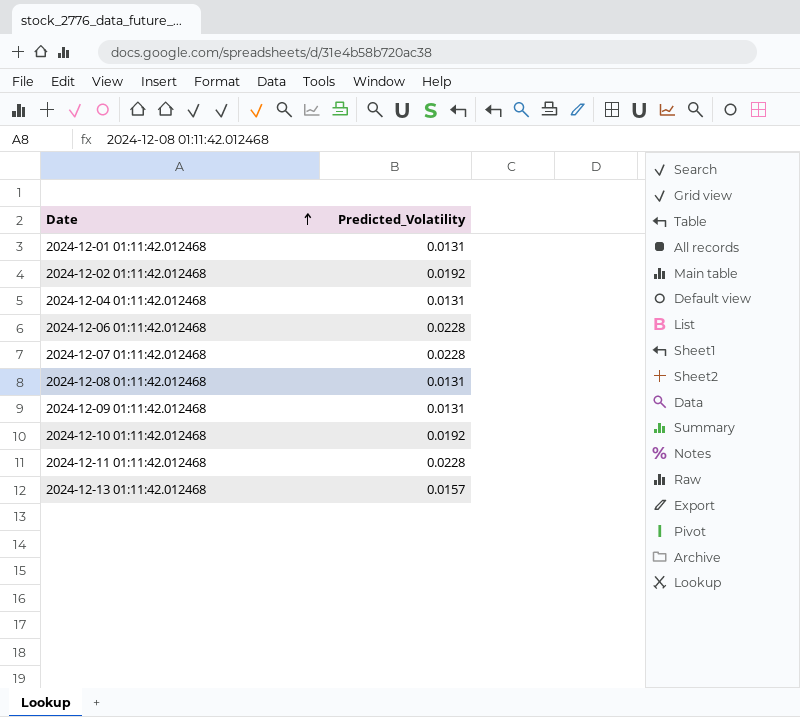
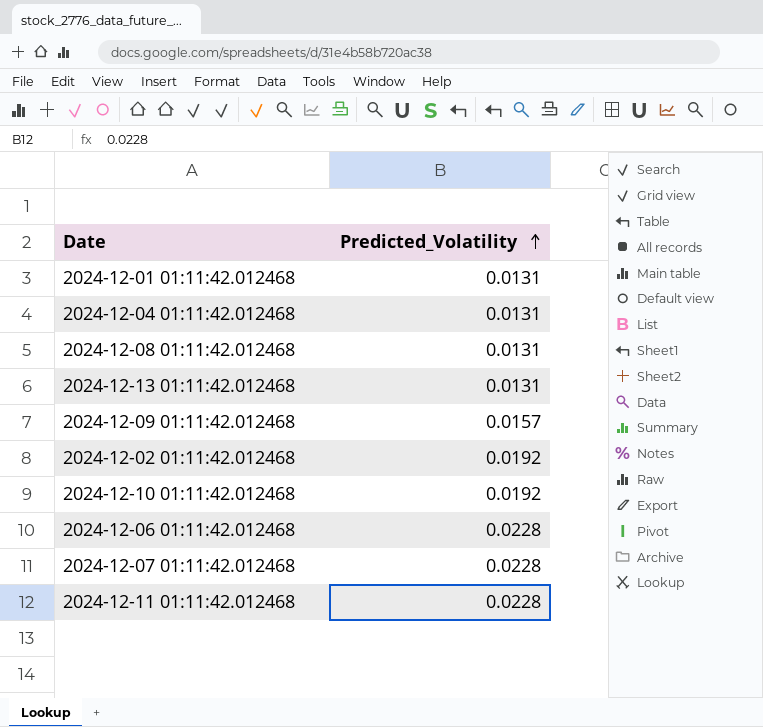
row order: Date ascending -> Predicted_Volatility ascending
2024-12-13 01:11:42.012468 | Predicted_Volatility: 0.0157 -> 0.0131
2024-12-09 01:11:42.012468 | Predicted_Volatility: 0.0131 -> 0.0157

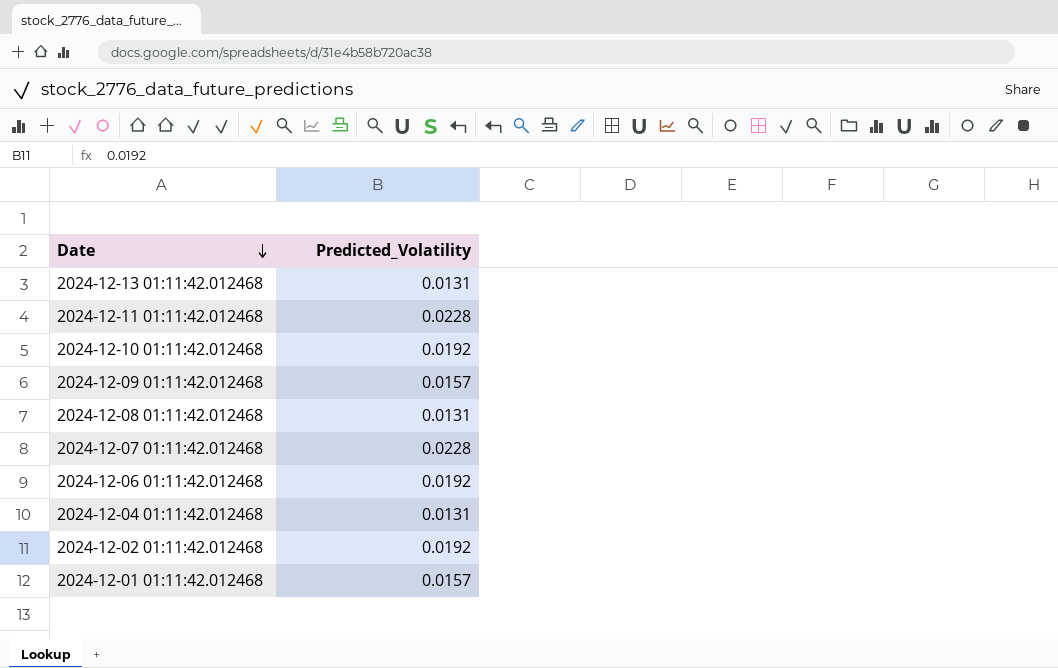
row order: Predicted_Volatility ascending -> Date descending
2024-12-06 01:11:42.012468 | Predicted_Volatility: 0.0228 -> 0.0192
2024-12-01 01:11:42.012468 | Predicted_Volatility: 0.0131 -> 0.0157

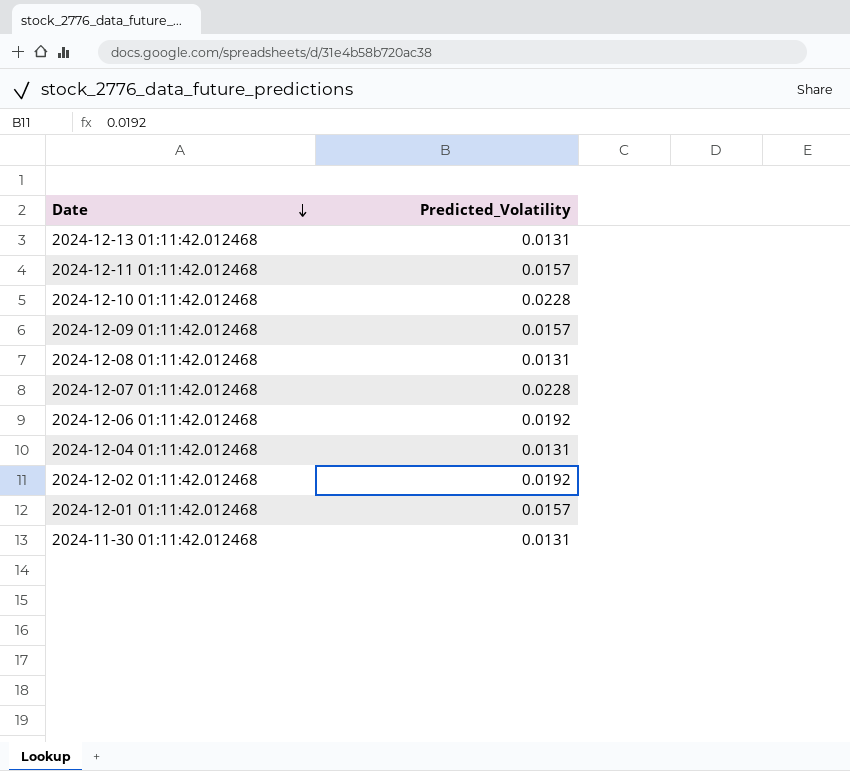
2024-12-11 01:11:42.012468 | Predicted_Volatility: 0.0228 -> 0.0157
2024-12-10 01:11:42.012468 | Predicted_Volatility: 0.0192 -> 0.0228
row 2024-11-30 01:11:42.012468: none -> 0.0131

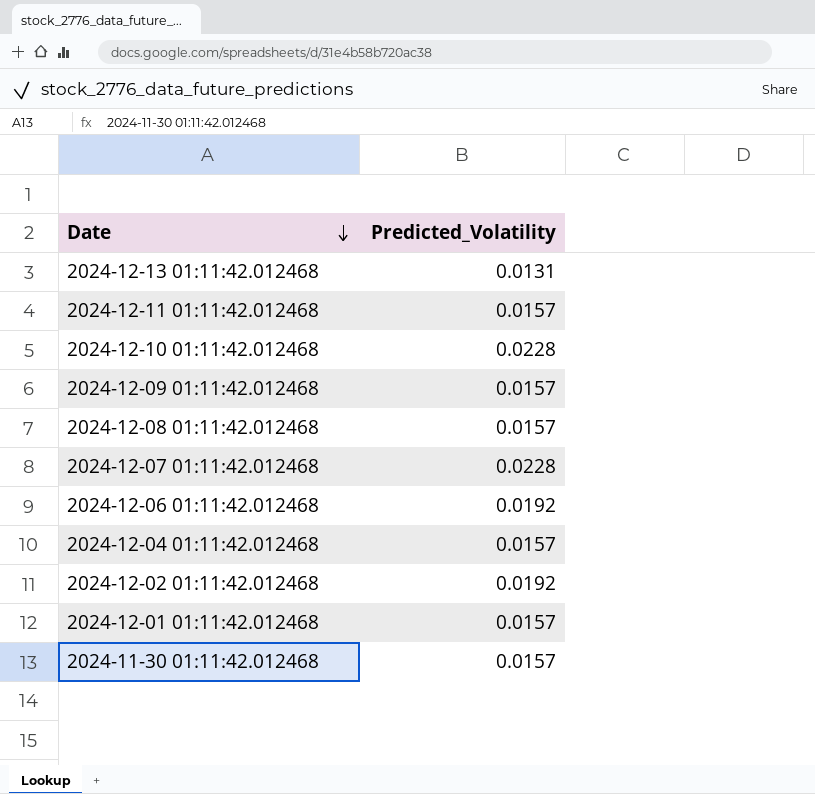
2024-12-08 01:11:42.012468 | Predicted_Volatility: 0.0131 -> 0.0157
2024-12-04 01:11:42.012468 | Predicted_Volatility: 0.0131 -> 0.0157
2024-11-30 01:11:42.012468 | Predicted_Volatility: 0.0131 -> 0.0157

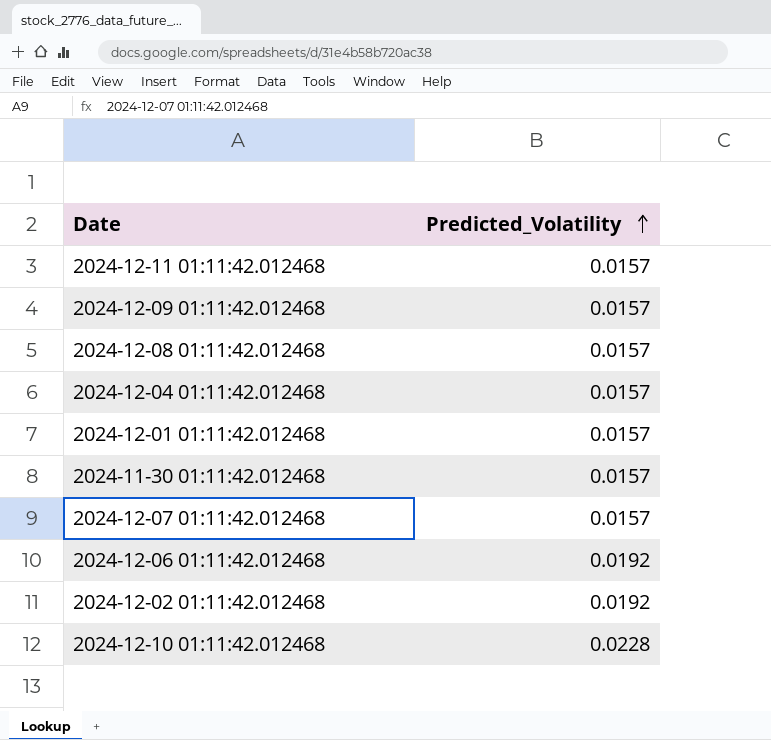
row order: Date descending -> Predicted_Volatility ascending
row 2024-12-13 01:11:42.012468: 0.0131 -> none
2024-12-07 01:11:42.012468 | Predicted_Volatility: 0.0228 -> 0.0157

